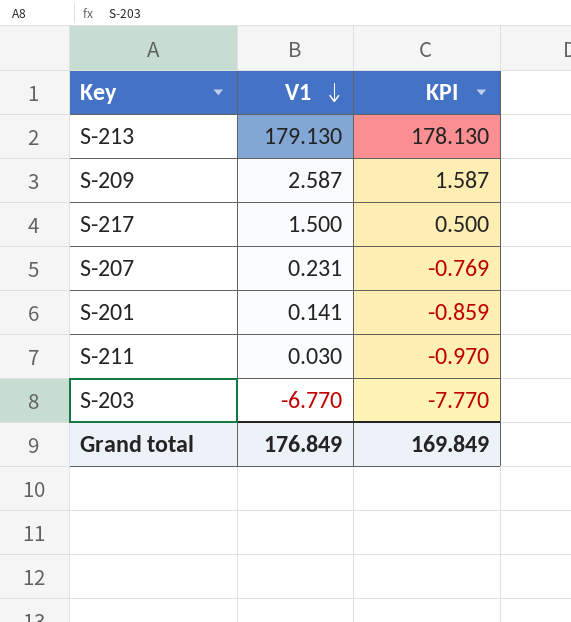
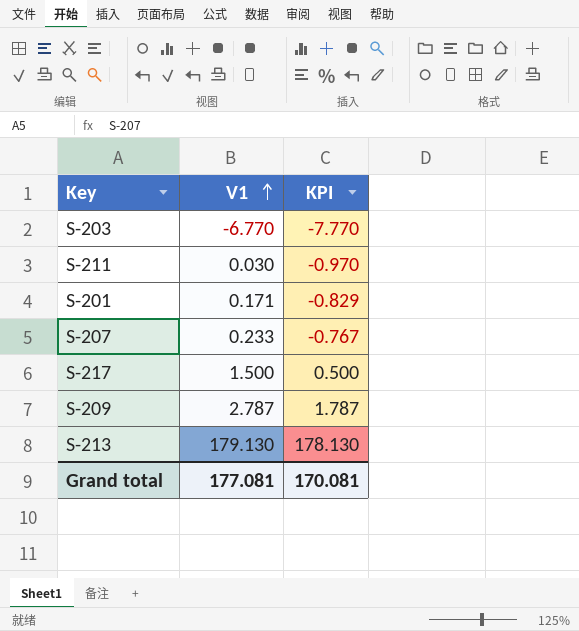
row order: V1 descending -> V1 ascending
S-201 | V1: 0.141 -> 0.171
S-201 | KPI: -0.859 -> -0.829
S-207 | V1: 0.231 -> 0.233
S-207 | KPI: -0.769 -> -0.767
S-209 | V1: 2.587 -> 2.787
S-209 | KPI: 1.587 -> 1.787
Grand total | V1: 176.849 -> 177.081
Grand total | KPI: 169.849 -> 170.081

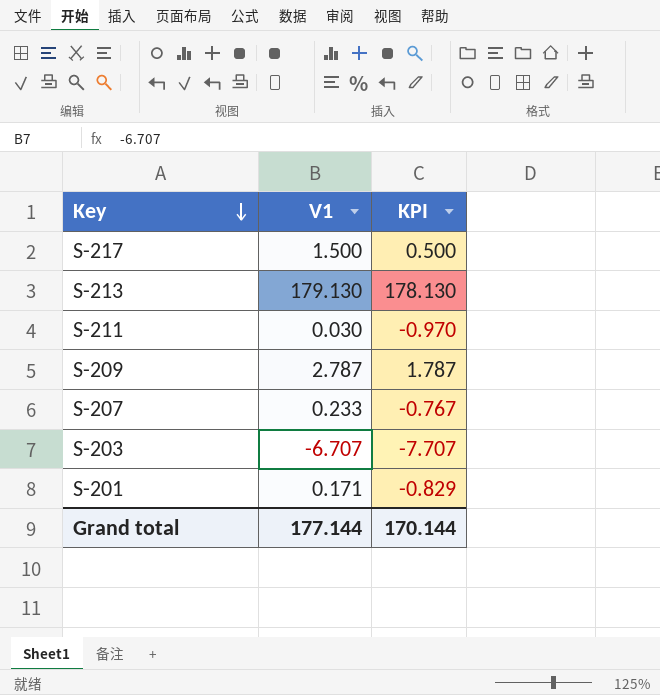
row order: V1 ascending -> Key descending
S-203 | V1: -6.770 -> -6.707
S-203 | KPI: -7.770 -> -7.707
Grand total | V1: 177.081 -> 177.144
Grand total | KPI: 170.081 -> 170.144

